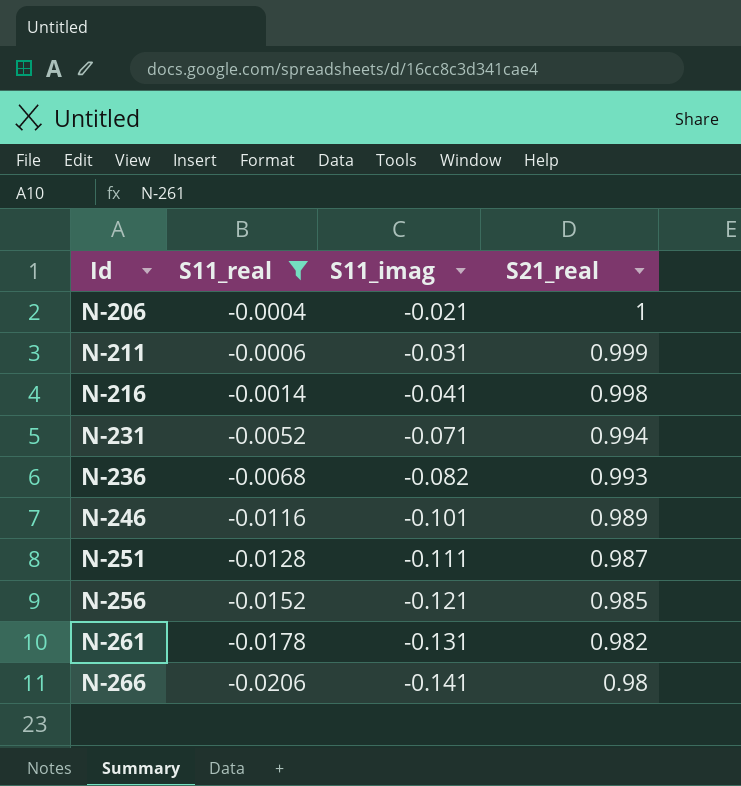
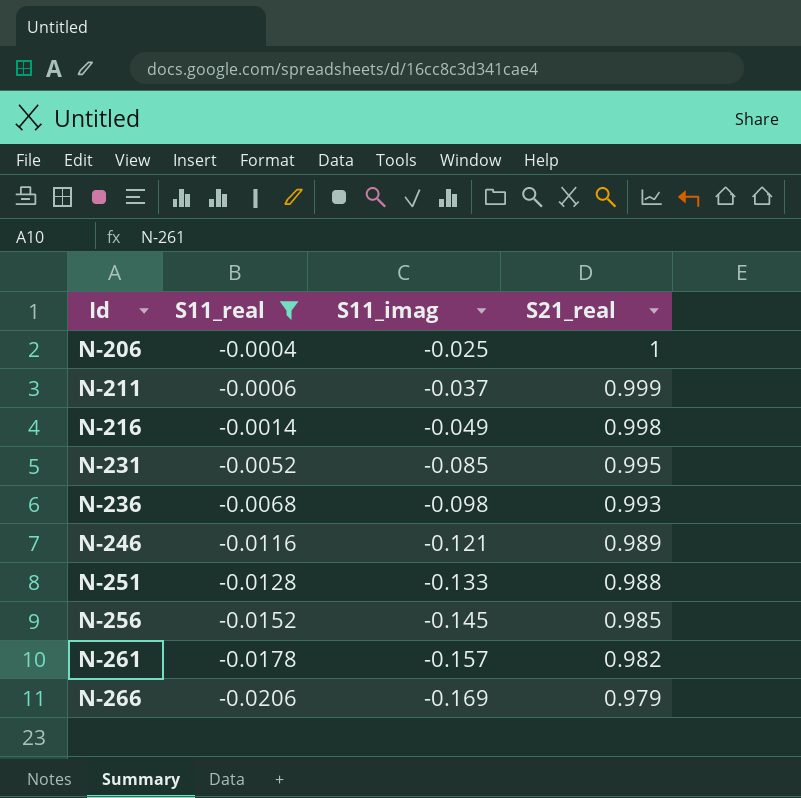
N-206 | S11_imag: -0.021 -> -0.025
N-211 | S11_imag: -0.031 -> -0.037
N-216 | S11_imag: -0.041 -> -0.049
N-231 | S11_imag: -0.071 -> -0.085
N-231 | S21_real: 0.994 -> 0.995
N-236 | S11_imag: -0.082 -> -0.098
N-246 | S11_imag: -0.101 -> -0.121
N-251 | S11_imag: -0.111 -> -0.133
N-251 | S21_real: 0.987 -> 0.988
N-256 | S11_imag: -0.121 -> -0.145
N-261 | S11_imag: -0.131 -> -0.157
N-266 | S11_imag: -0.141 -> -0.169
N-266 | S21_real: 0.98 -> 0.979

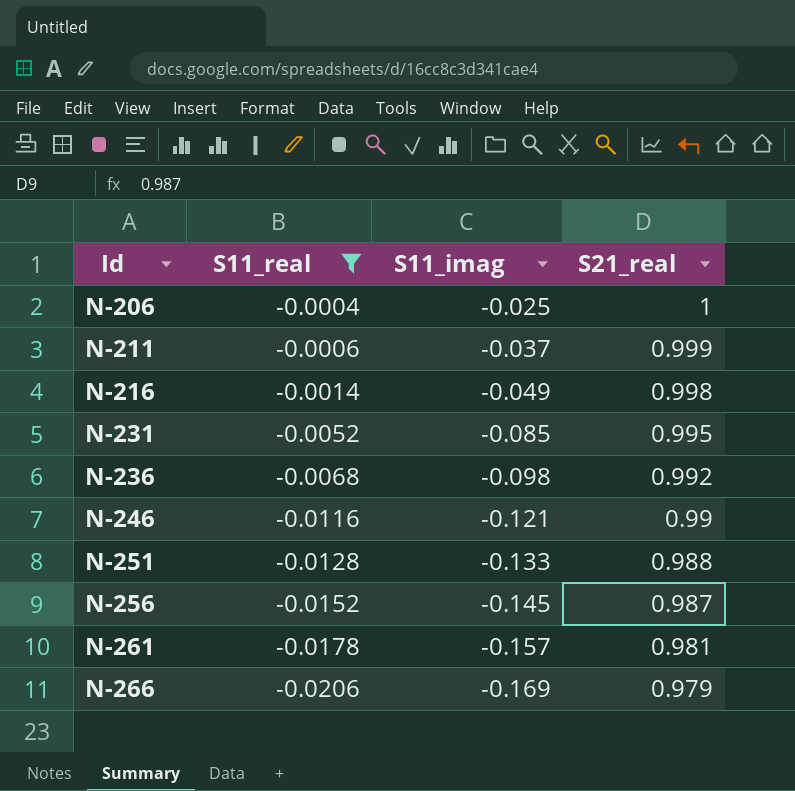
N-236 | S21_real: 0.993 -> 0.992
N-246 | S21_real: 0.989 -> 0.99
N-256 | S21_real: 0.985 -> 0.987
N-261 | S21_real: 0.982 -> 0.981

